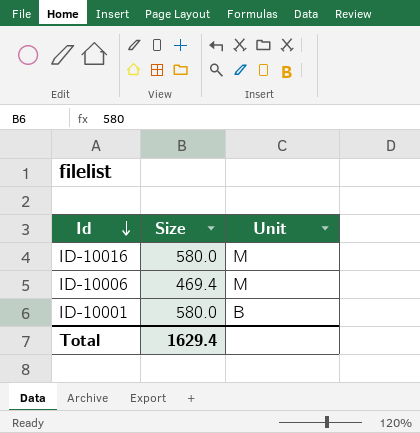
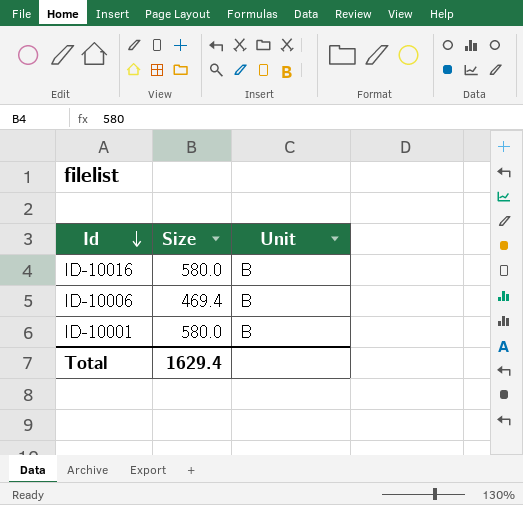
ID-10016 | Unit: M -> B
ID-10006 | Unit: M -> B

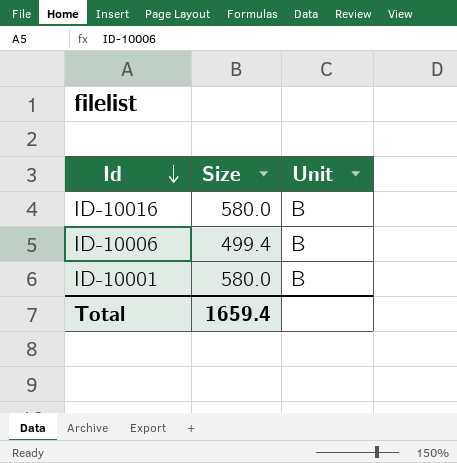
ID-10006 | Size: 469.4 -> 499.4
Total | Size: 1629.4 -> 1659.4

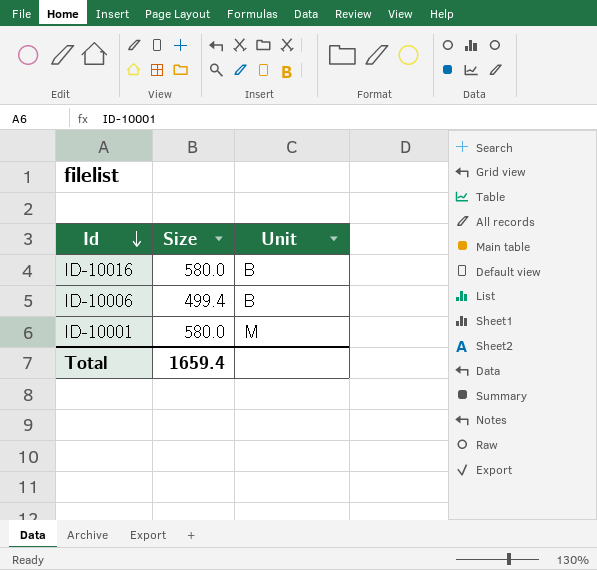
ID-10001 | Unit: B -> M

